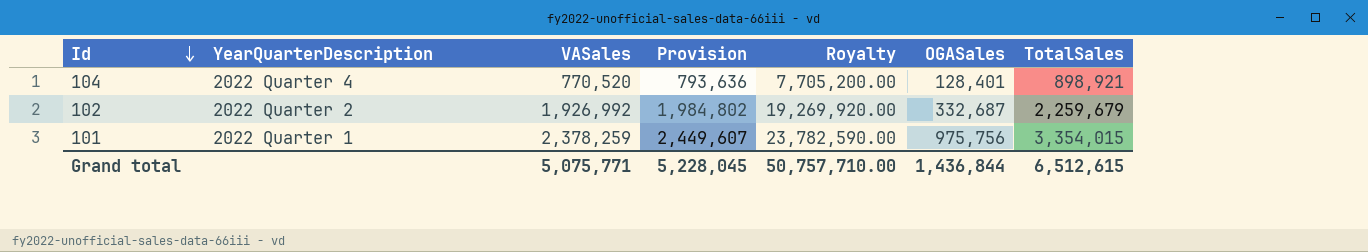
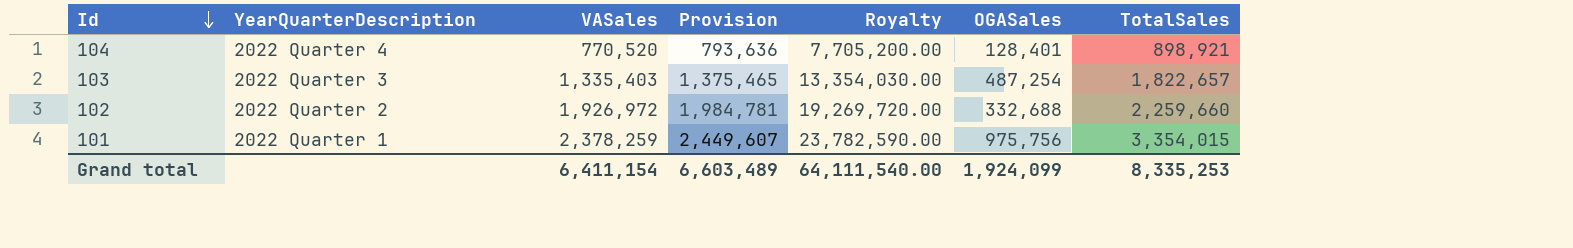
row 103: none -> 2022 Quarter 3 | 1,335,403 | 1,375,465 | 13,354,030.00 | 487,254 | 1,822,657
102 | VASales: 1,926,992 -> 1,926,972
102 | Provision: 1,984,802 -> 1,984,781
102 | Royalty: 19,269,920.00 -> 19,269,720.00
102 | OGASales: 332,687 -> 332,688
102 | TotalSales: 2,259,679 -> 2,259,660
Grand total | VASales: 5,075,771 -> 6,411,154
Grand total | Provision: 5,228,045 -> 6,603,489
Grand total | Royalty: 50,757,710.00 -> 64,111,540.00
Grand total | OGASales: 1,436,844 -> 1,924,099
Grand total | TotalSales: 6,512,615 -> 8,335,253

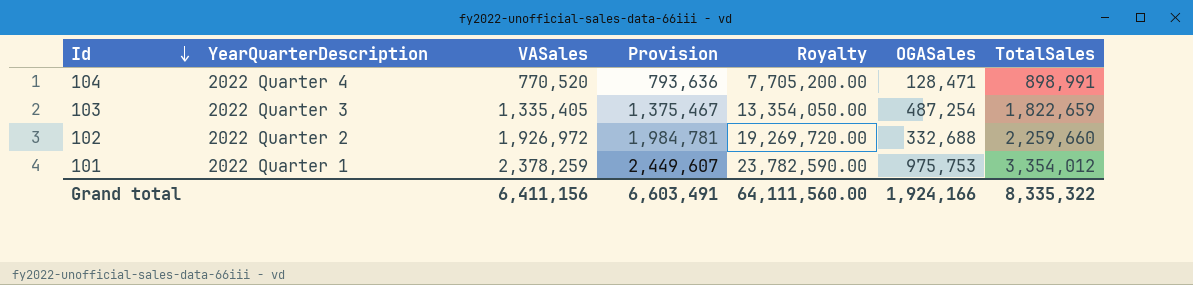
104 | OGASales: 128,401 -> 128,471
104 | TotalSales: 898,921 -> 898,991
103 | VASales: 1,335,403 -> 1,335,405
103 | Provision: 1,375,465 -> 1,375,467
103 | Royalty: 13,354,030.00 -> 13,354,050.00
103 | TotalSales: 1,822,657 -> 1,822,659
101 | OGASales: 975,756 -> 975,753
101 | TotalSales: 3,354,015 -> 3,354,012
Grand total | VASales: 6,411,154 -> 6,411,156
Grand total | Provision: 6,603,489 -> 6,603,491
Grand total | Royalty: 64,111,540.00 -> 64,111,560.00
Grand total | OGASales: 1,924,099 -> 1,924,166
Grand total | TotalSales: 8,335,253 -> 8,335,322

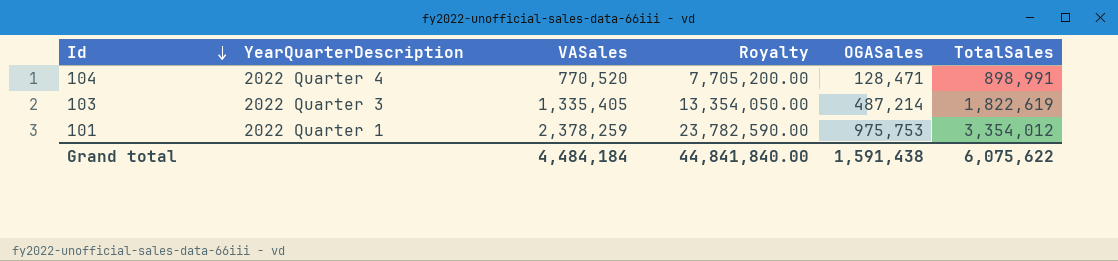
column Provision | formula: [VASales] * 1.03 -> none
row 102: 2022 Quarter 2 | 1,926,972 | 1,984,781 | 19,269,720.00 | 332,688 | 2,259,660 -> none
103 | OGASales: 487,254 -> 487,214
103 | TotalSales: 1,822,659 -> 1,822,619
Grand total | VASales: 6,411,156 -> 4,484,184
Grand total | Royalty: 64,111,560.00 -> 44,841,840.00
Grand total | OGASales: 1,924,166 -> 1,591,438
Grand total | TotalSales: 8,335,322 -> 6,075,622

